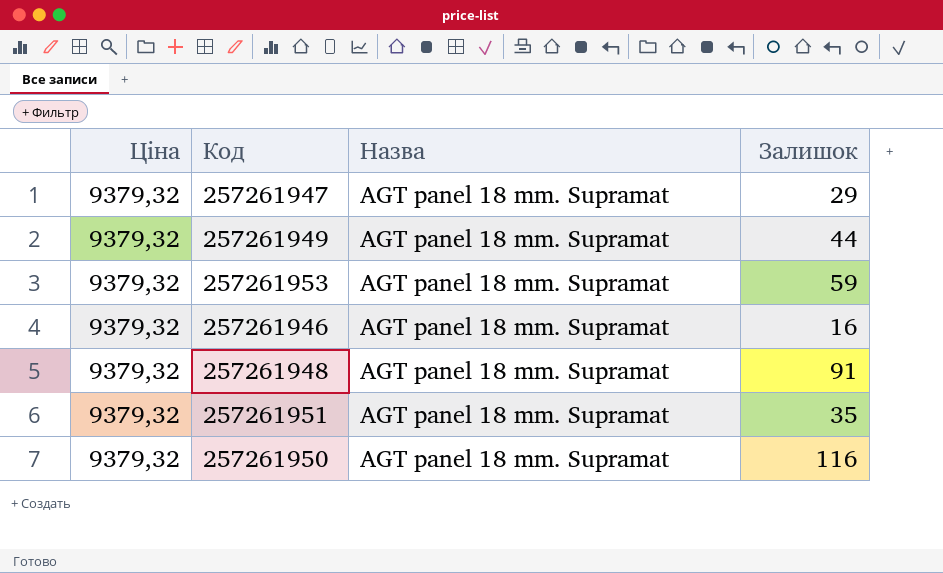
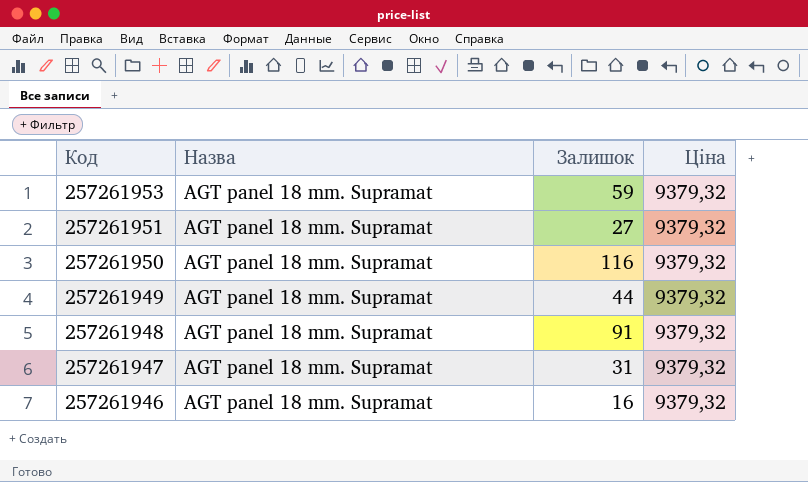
row order: none -> Код descending
column Ціна | position: 1 -> 4
257261951 | Залишок: 35 -> 27
257261947 | Залишок: 29 -> 31

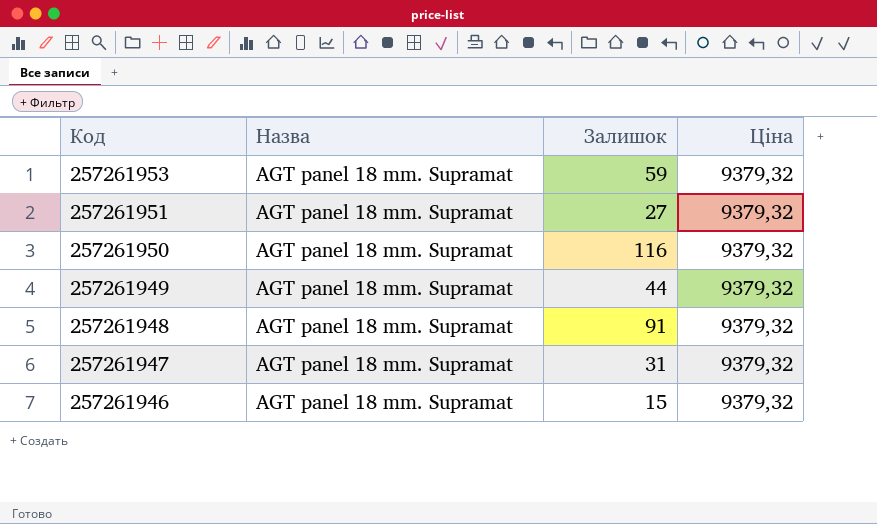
257261946 | Залишок: 16 -> 15

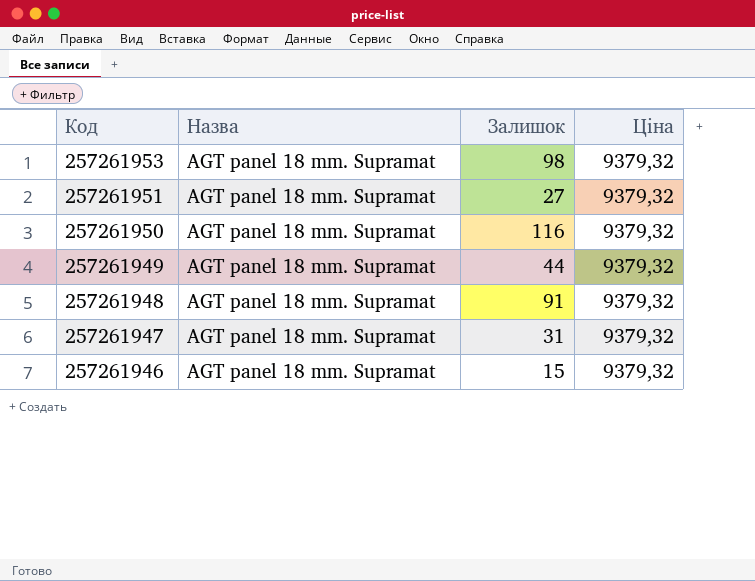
257261953 | Залишок: 59 -> 98

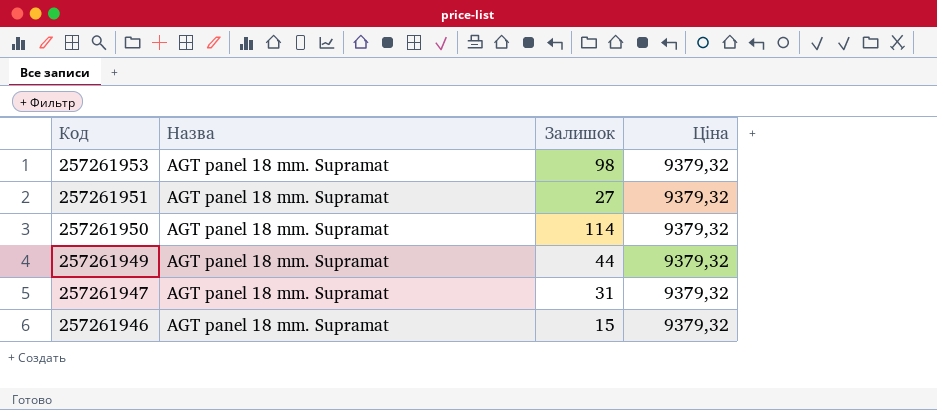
row 257261948: AGT panel 18 mm. Supramat | 91 | 9379,32 -> none
257261950 | Залишок: 116 -> 114

